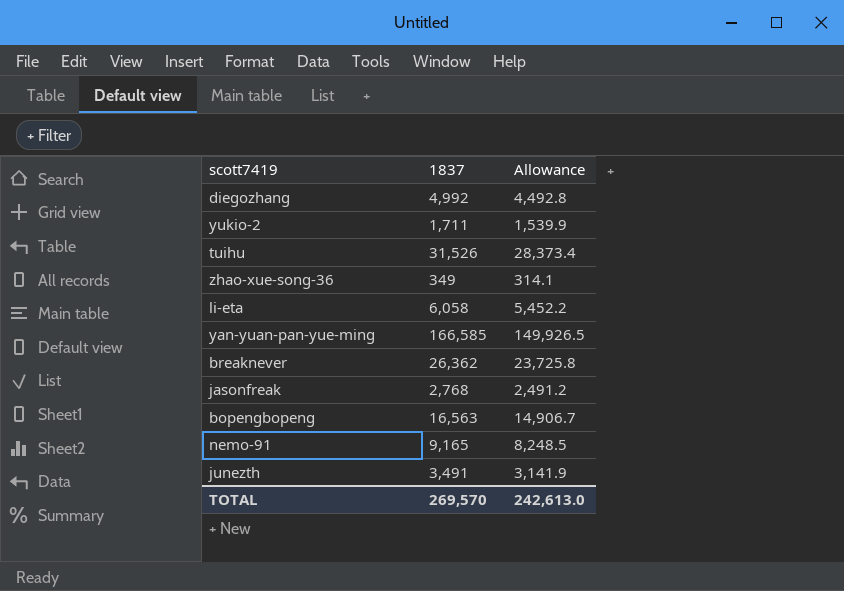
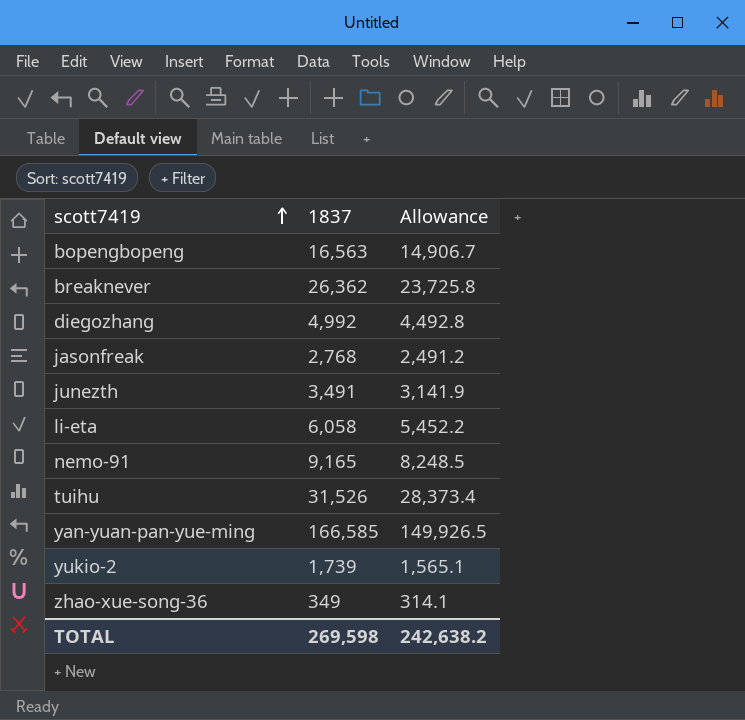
row order: none -> scott7419 ascending
yukio-2 | 1837: 1,711 -> 1,739
yukio-2 | Allowance: 1,539.9 -> 1,565.1
TOTAL | 1837: 269,570 -> 269,598
TOTAL | Allowance: 242,613.0 -> 242,638.2

